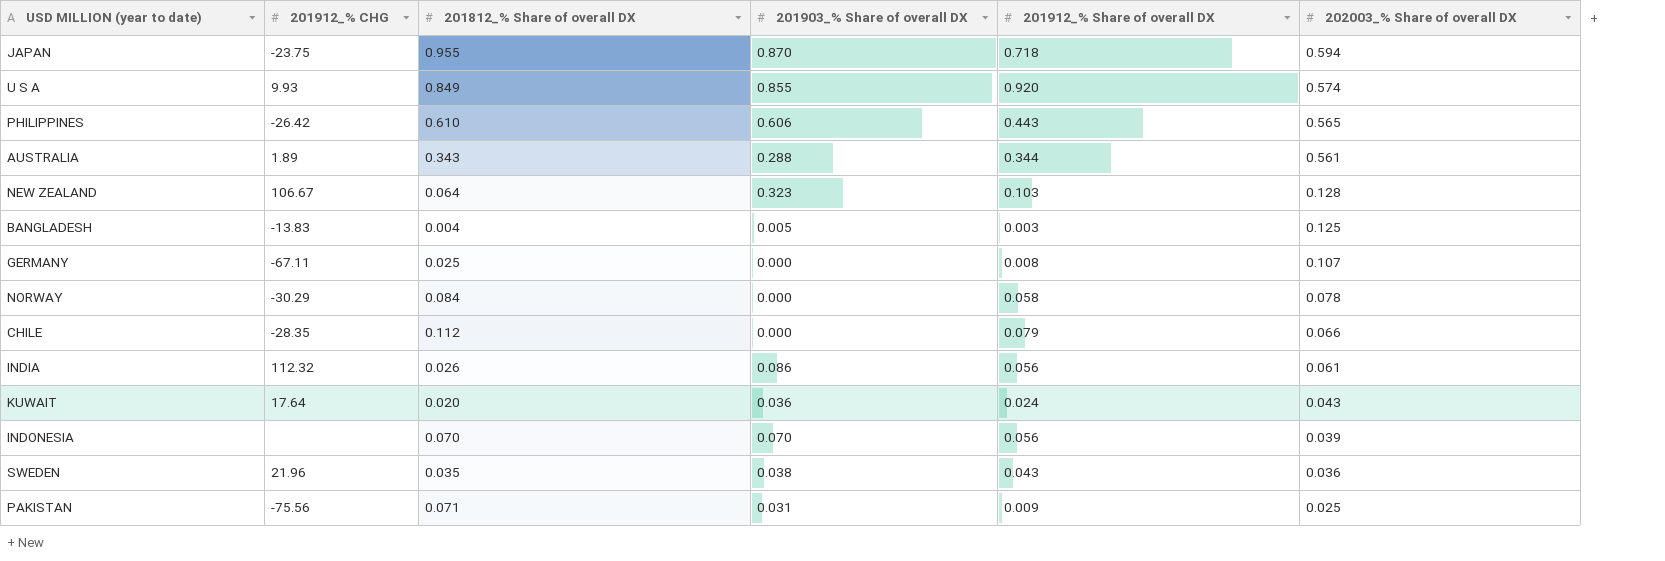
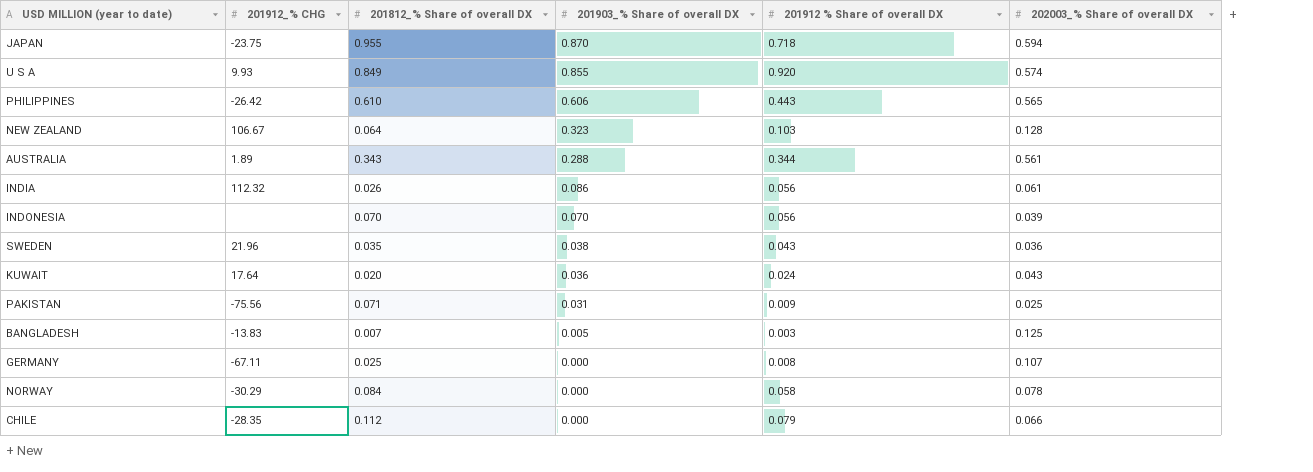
row order: 202003_% Share of overall DX descending -> 201903_% Share of overall DX descending
column name: 201912_% Share of overall DX -> 201912 % Share of overall DX
BANGLADESH | 201812_% Share of overall DX: 0.004 -> 0.007

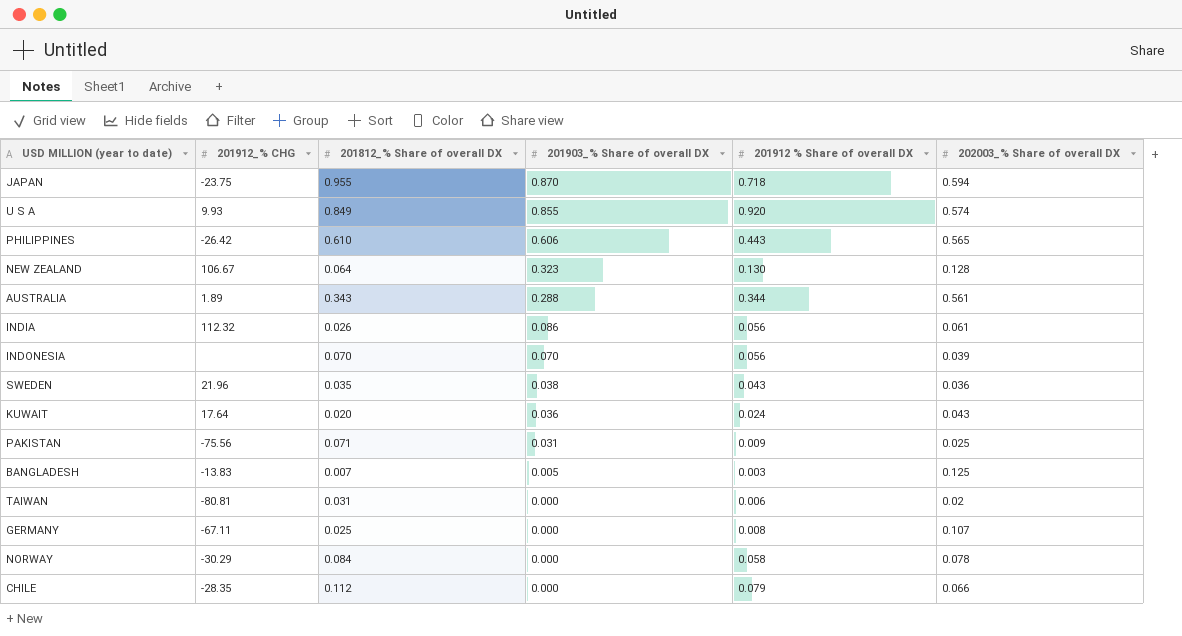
NEW ZEALAND | 201912 % Share of overall DX: 0.103 -> 0.130
row TAIWAN: none -> -80.81 | 0.031 | 0.000 | 0.006 | 0.02

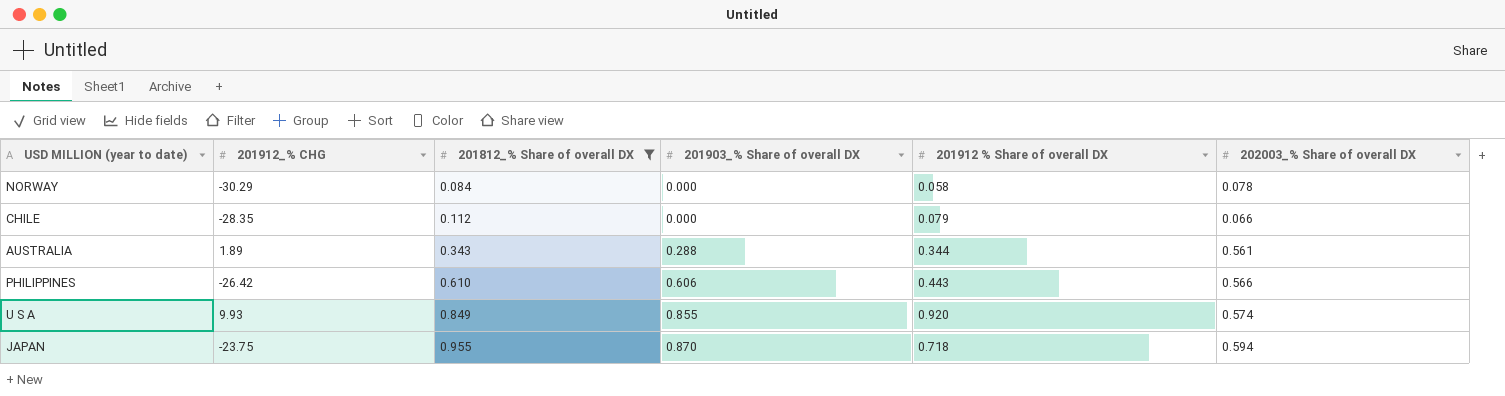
filter: none -> 201812_% Share of overall DX >= 0.084
row order: 201903_% Share of overall DX descending -> 201812_% Share of overall DX ascending
PHILIPPINES | 202003_% Share of overall DX: 0.565 -> 0.566

